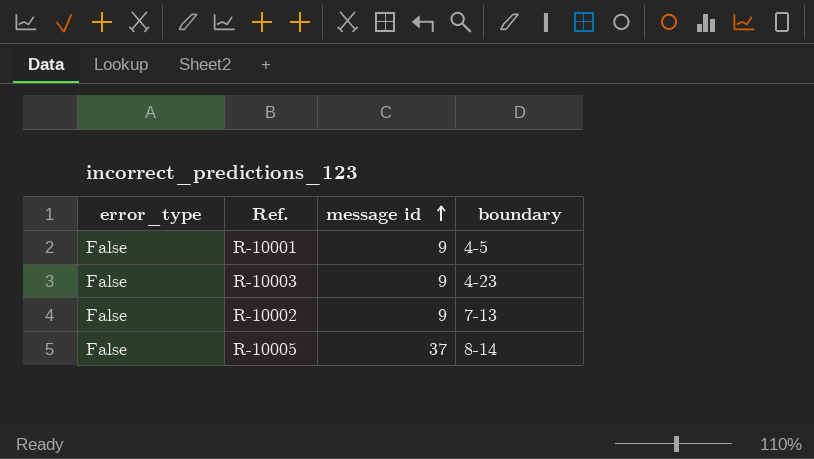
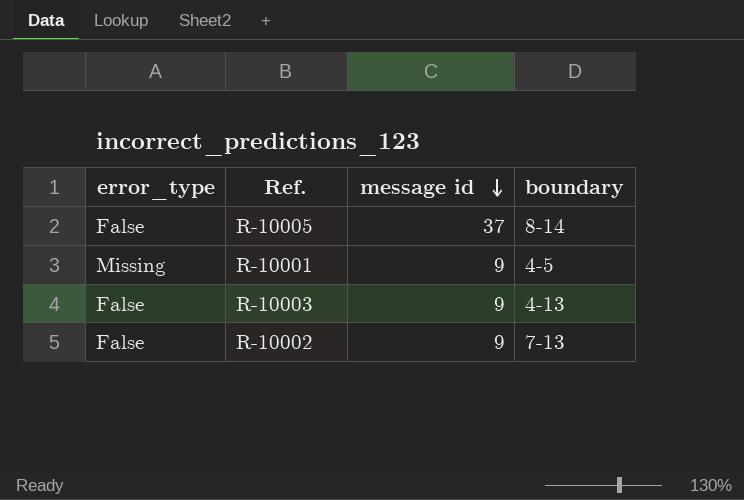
row order: message id ascending -> message id descending
R-10001 | error_type: False -> Missing
R-10003 | boundary: 4-23 -> 4-13

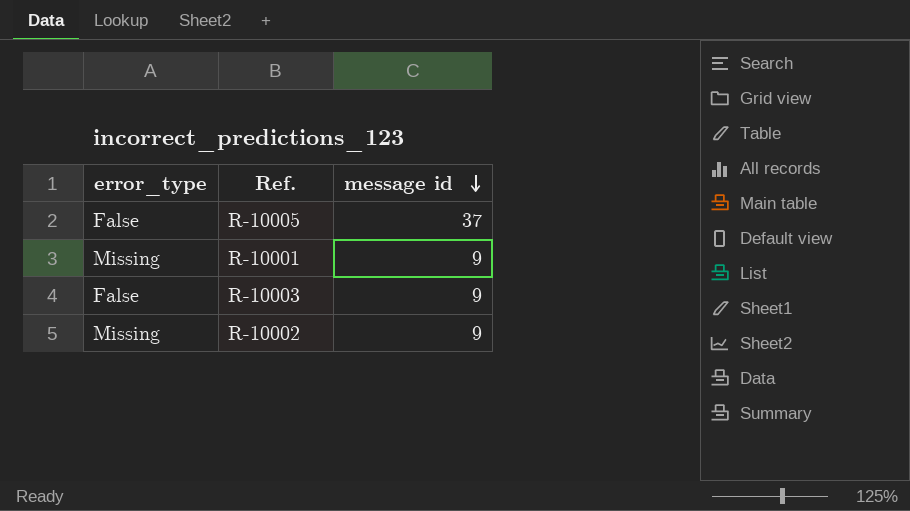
column boundary | position: 4 -> none
R-10002 | error_type: False -> Missing

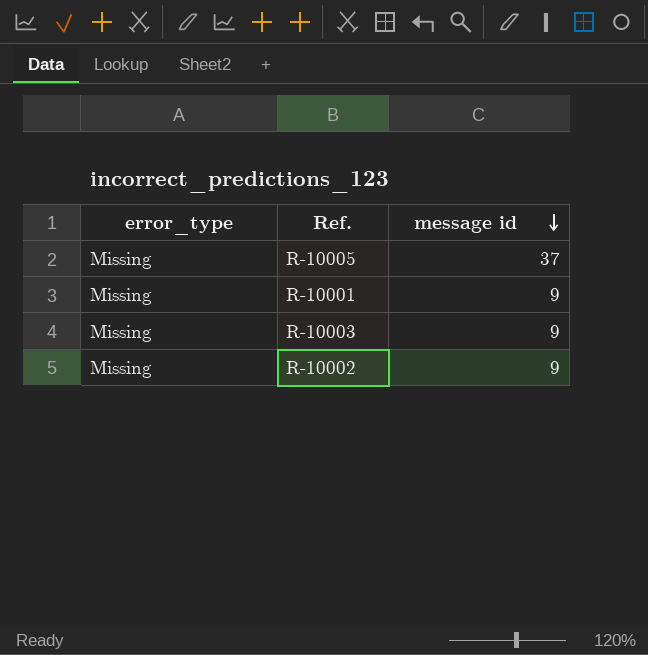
R-10005 | error_type: False -> Missing
R-10003 | error_type: False -> Missing

